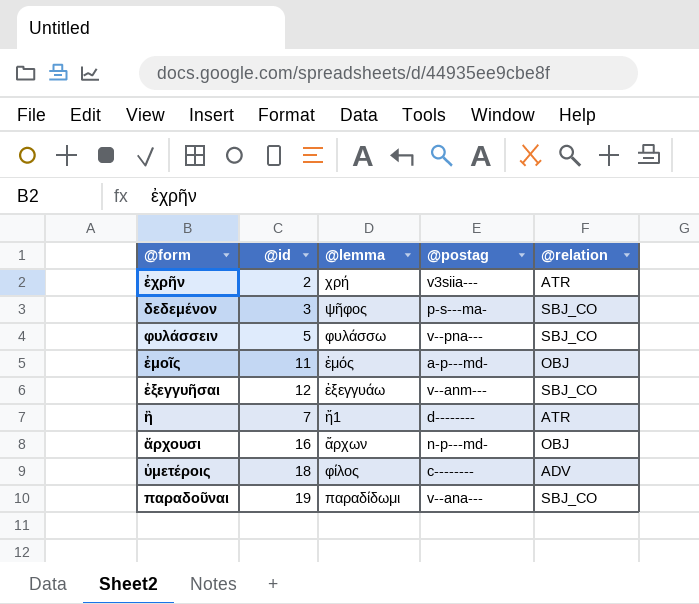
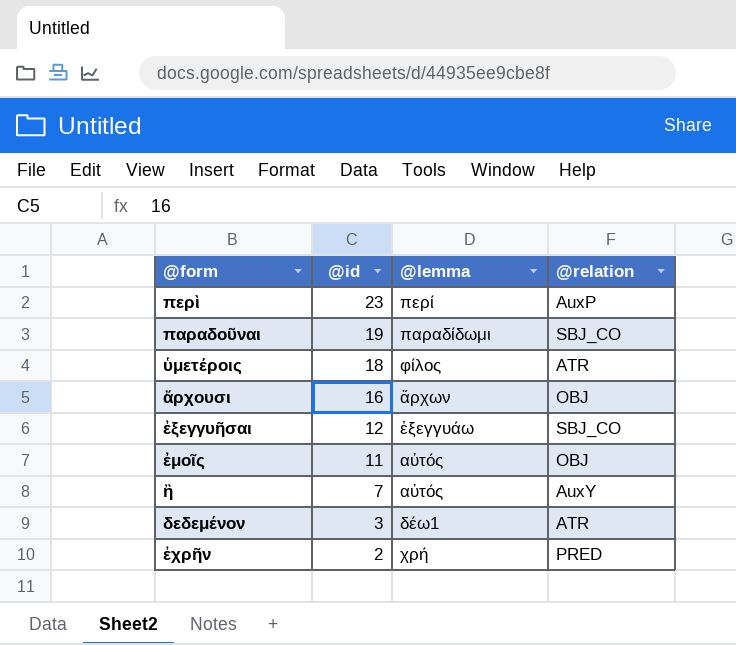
row order: none -> @id descending
column @postag | position: 4 -> none
row φυλάσσειν: 5 | φυλάσσω | v--pna--- | SBJ_CO -> none
row περὶ: none -> 23 | περί | AuxP
ὑμετέροις | @relation: ADV -> ATR
ἐμοῖς | @lemma: ἐμός -> αὐτός
ἢ | @lemma: ἤ1 -> αὐτός
ἢ | @relation: ATR -> AuxY
δεδεμένον | @lemma: ψῆφος -> δέω1
δεδεμένον | @relation: SBJ_CO -> ATR
ἐχρῆν | @relation: ATR -> PRED

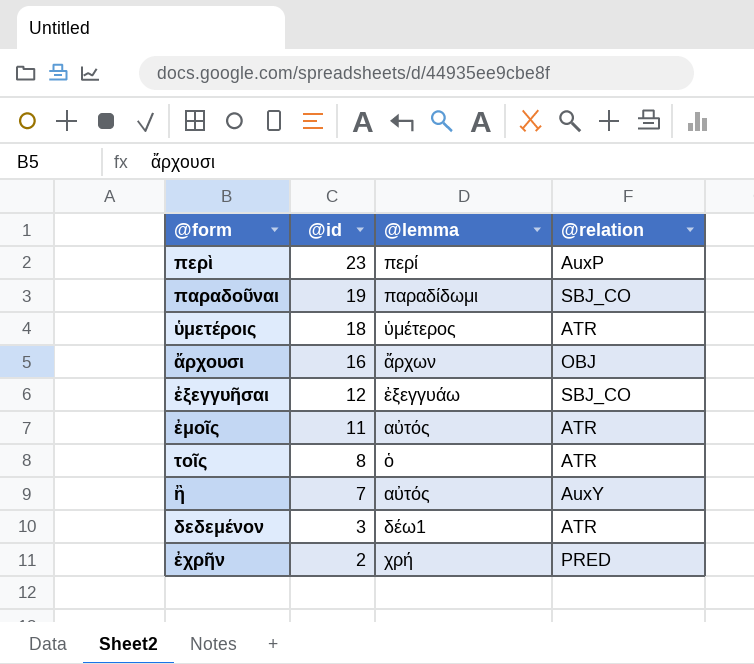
ὑμετέροις | @lemma: φίλος -> ὑμέτερος
ἐμοῖς | @relation: OBJ -> ATR
row τοῖς: none -> 8 | ὁ | ATR

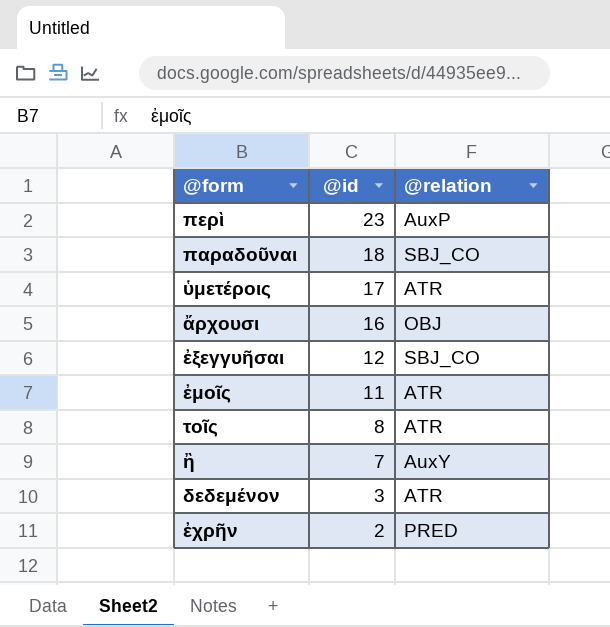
column @lemma | position: 3 -> none
παραδοῦναι | @id: 19 -> 18
ὑμετέροις | @id: 18 -> 17

